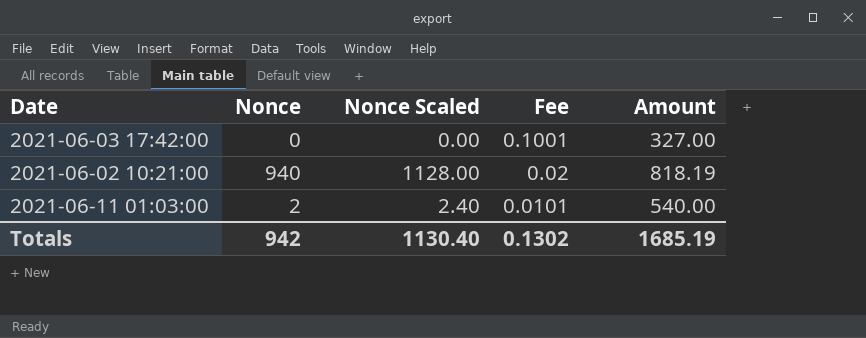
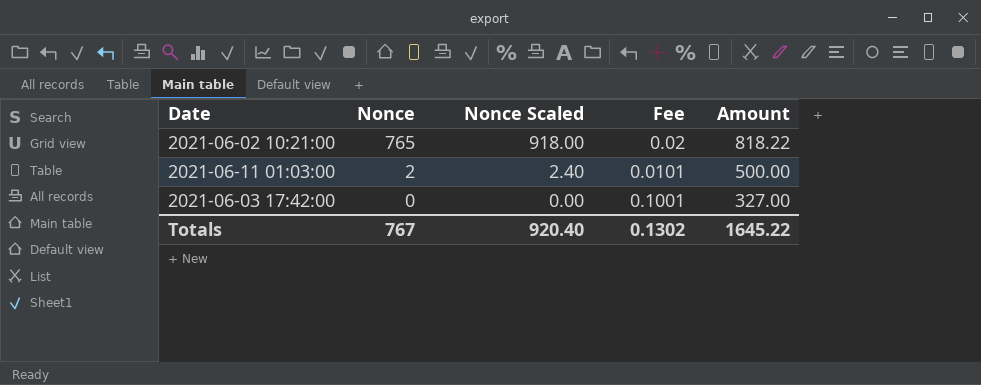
row order: Fee descending -> Nonce descending
2021-06-02 10:21:00 | Nonce: 940 -> 765
2021-06-02 10:21:00 | Nonce Scaled: 1128.00 -> 918.00
2021-06-02 10:21:00 | Amount: 818.19 -> 818.22
2021-06-11 01:03:00 | Amount: 540.00 -> 500.00
Totals | Nonce: 942 -> 767
Totals | Nonce Scaled: 1130.40 -> 920.40
Totals | Amount: 1685.19 -> 1645.22

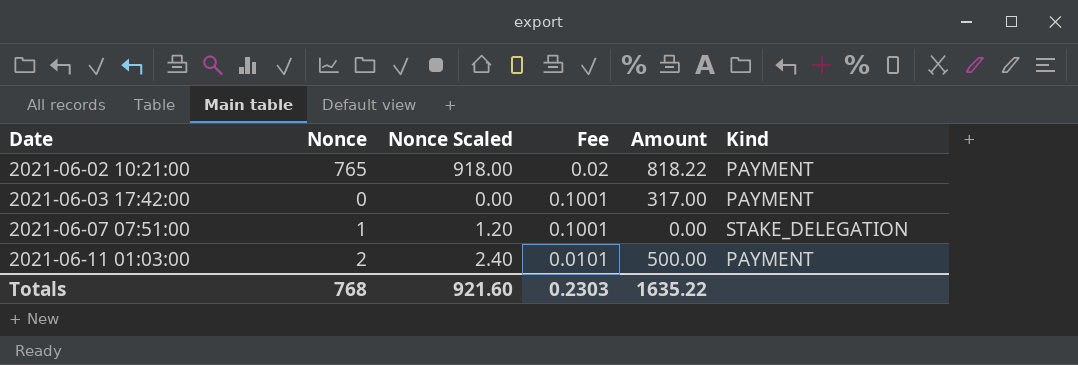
row order: Nonce descending -> Date ascending
column Kind | position: none -> 6
2021-06-03 17:42:00 | Amount: 327.00 -> 317.00
row 2021-06-07 07:51:00: none -> 1 | 1.20 | 0.1001 | 0.00 | STAKE_DELEGATION
Totals | Nonce: 767 -> 768
Totals | Nonce Scaled: 920.40 -> 921.60
Totals | Fee: 0.1302 -> 0.2303
Totals | Amount: 1645.22 -> 1635.22

